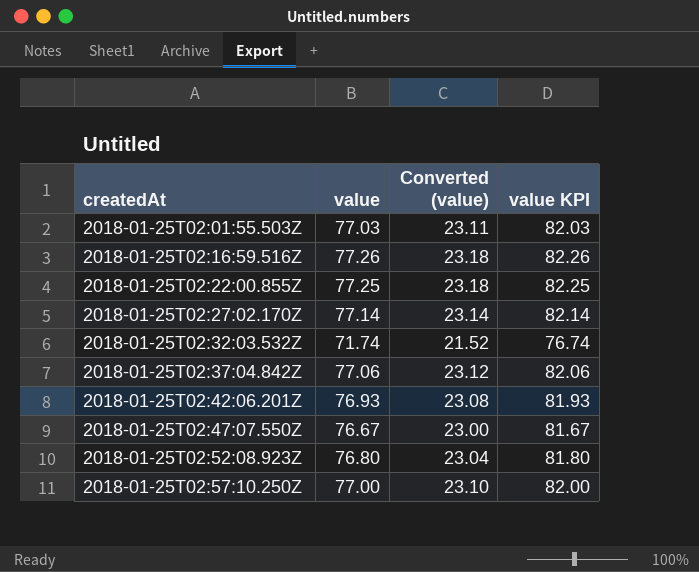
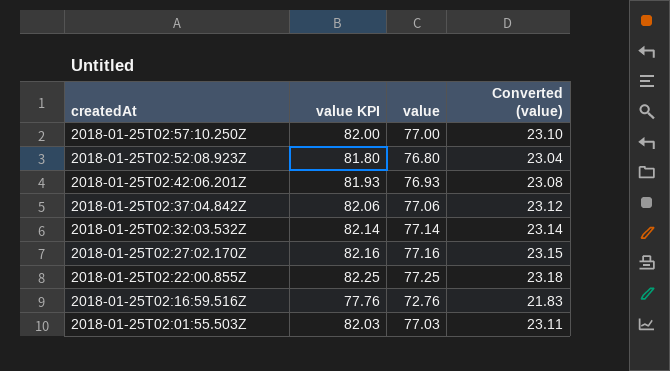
row order: createdAt ascending -> createdAt descending
column value KPI | position: 4 -> 2
row 2018-01-25T02:47:07.550Z: 76.67 | 23.00 | 81.67 -> none
2018-01-25T02:32:03.532Z | value KPI: 76.74 -> 82.14
2018-01-25T02:32:03.532Z | value: 71.74 -> 77.14
2018-01-25T02:32:03.532Z | Converted (value): 21.52 -> 23.14
2018-01-25T02:27:02.170Z | value KPI: 82.14 -> 82.16
2018-01-25T02:27:02.170Z | value: 77.14 -> 77.16
2018-01-25T02:27:02.170Z | Converted (value): 23.14 -> 23.15
2018-01-25T02:16:59.516Z | value KPI: 82.26 -> 77.76
2018-01-25T02:16:59.516Z | value: 77.26 -> 72.76
2018-01-25T02:16:59.516Z | Converted (value): 23.18 -> 21.83

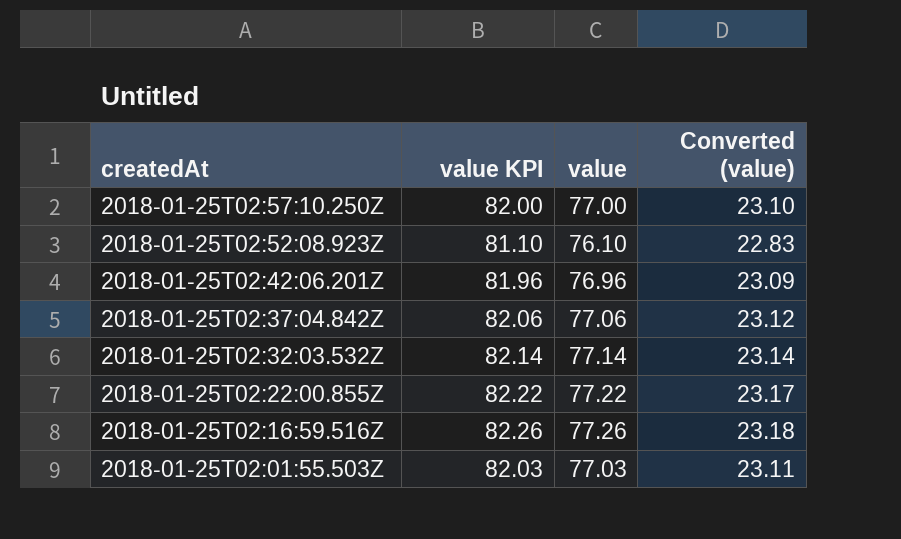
row 2018-01-25T02:27:02.170Z: 82.16 | 77.16 | 23.15 -> none
2018-01-25T02:52:08.923Z | value KPI: 81.80 -> 81.10
2018-01-25T02:52:08.923Z | value: 76.80 -> 76.10
2018-01-25T02:52:08.923Z | Converted (value): 23.04 -> 22.83
2018-01-25T02:42:06.201Z | value KPI: 81.93 -> 81.96
2018-01-25T02:42:06.201Z | value: 76.93 -> 76.96
2018-01-25T02:42:06.201Z | Converted (value): 23.08 -> 23.09
2018-01-25T02:22:00.855Z | value KPI: 82.25 -> 82.22
2018-01-25T02:22:00.855Z | value: 77.25 -> 77.22
2018-01-25T02:22:00.855Z | Converted (value): 23.18 -> 23.17
2018-01-25T02:16:59.516Z | value KPI: 77.76 -> 82.26
2018-01-25T02:16:59.516Z | value: 72.76 -> 77.26
2018-01-25T02:16:59.516Z | Converted (value): 21.83 -> 23.18

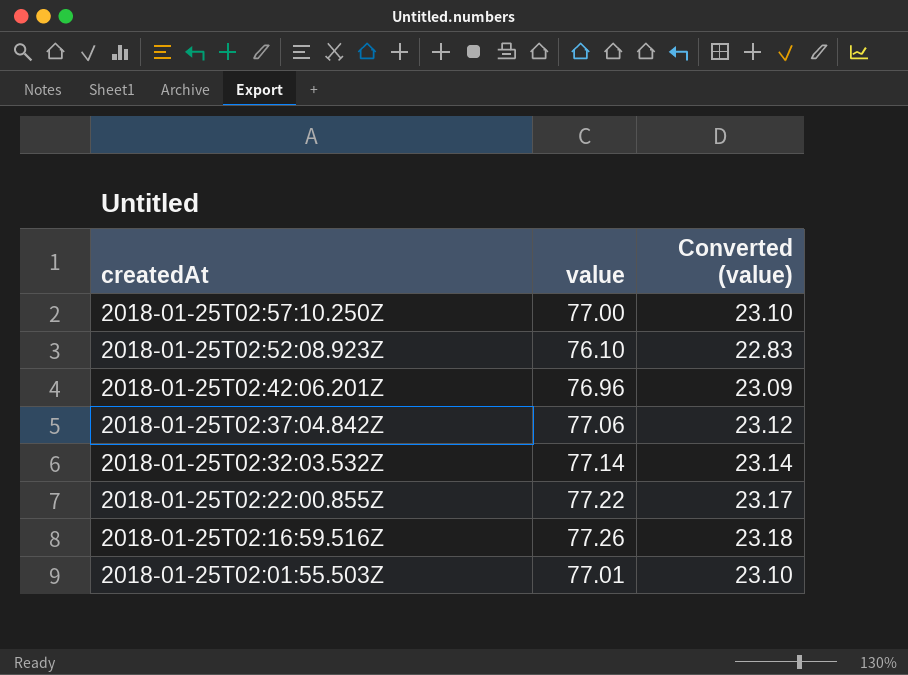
column value KPI | formula: [value] + 5 -> none
2018-01-25T02:01:55.503Z | value: 77.03 -> 77.01
2018-01-25T02:01:55.503Z | Converted (value): 23.11 -> 23.10

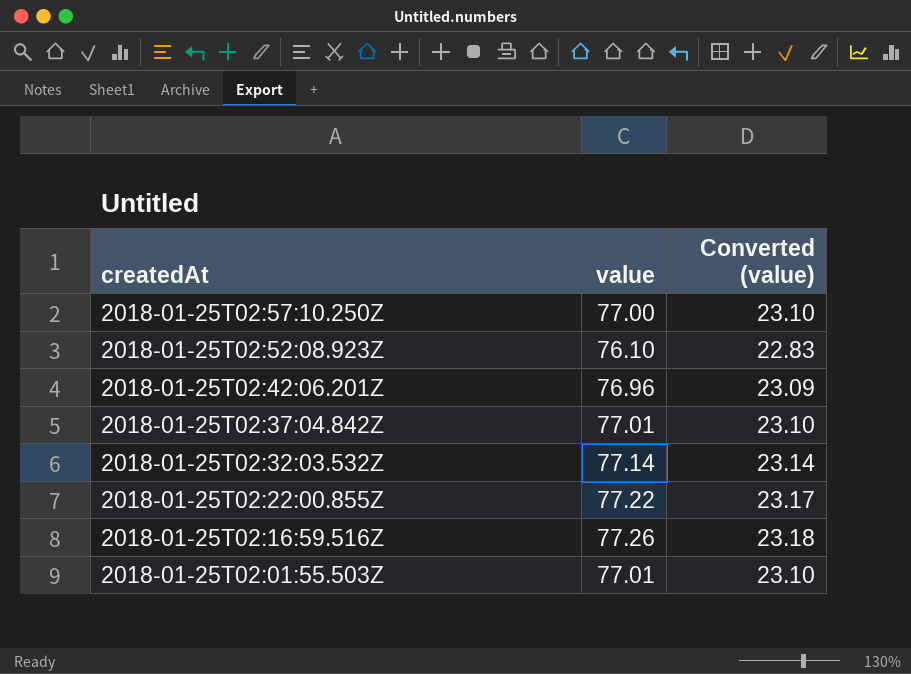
2018-01-25T02:37:04.842Z | value: 77.06 -> 77.01
2018-01-25T02:37:04.842Z | Converted (value): 23.12 -> 23.10

